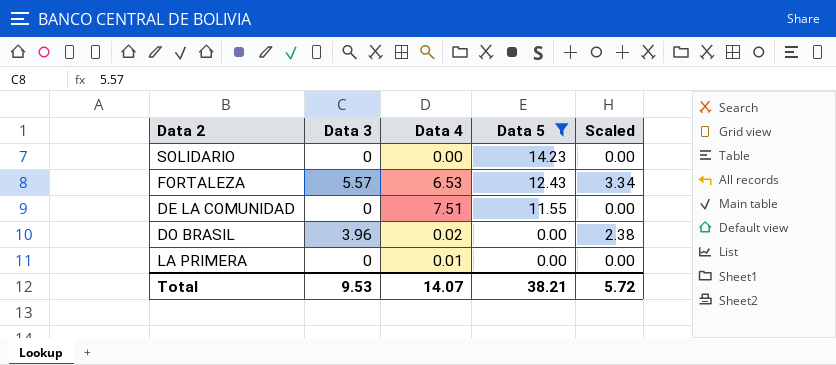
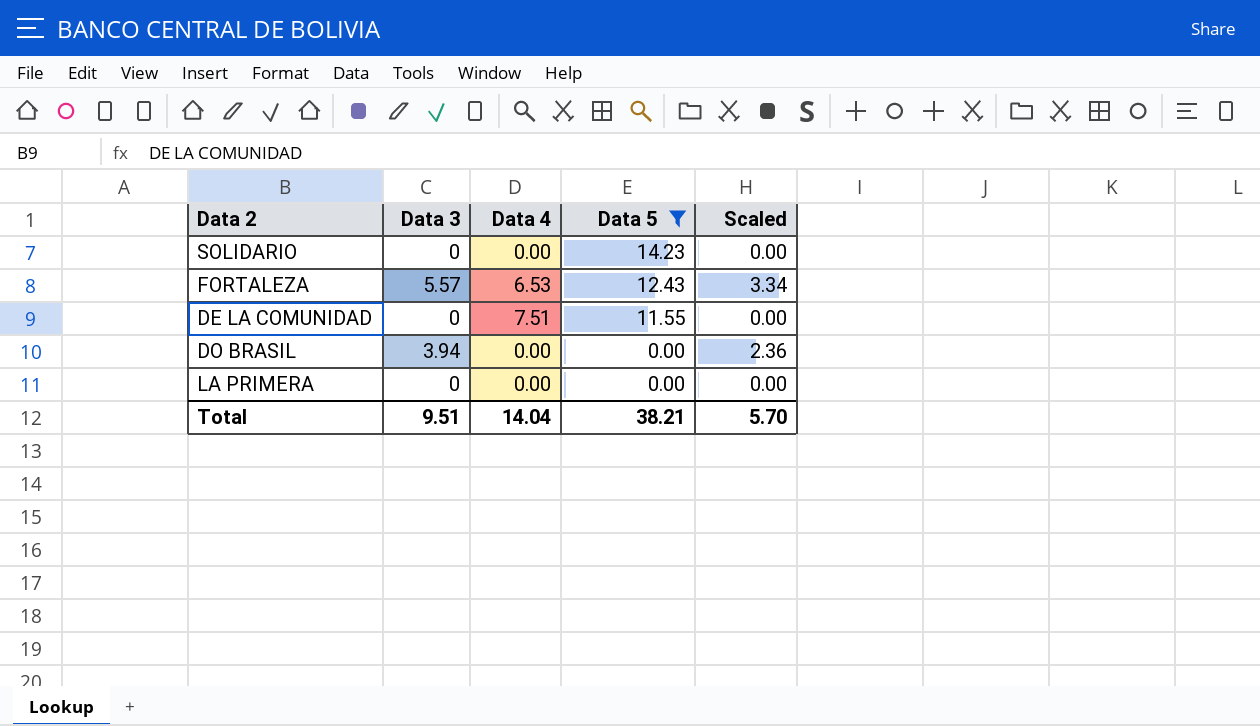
DO BRASIL | Data 3: 3.96 -> 3.94
DO BRASIL | Data 4: 0.02 -> 0.00
DO BRASIL | Scaled: 2.38 -> 2.36
LA PRIMERA | Data 4: 0.01 -> 0.00
Total | Data 3: 9.53 -> 9.51
Total | Data 4: 14.07 -> 14.04
Total | Scaled: 5.72 -> 5.70

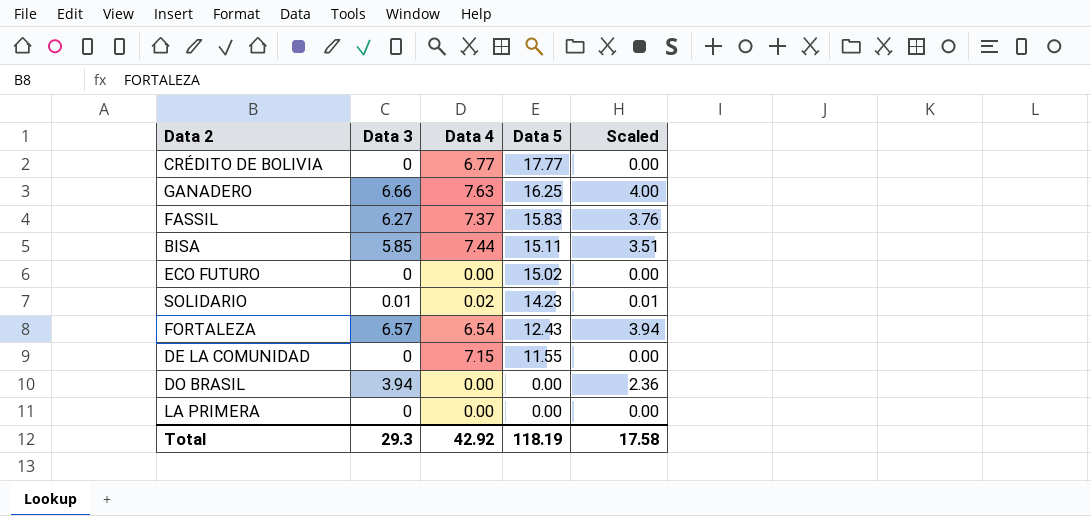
filter: Data 5 <= 14.23 -> none
SOLIDARIO | Data 3: 0 -> 0.01
SOLIDARIO | Data 4: 0.00 -> 0.02
SOLIDARIO | Scaled: 0.00 -> 0.01
FORTALEZA | Data 3: 5.57 -> 6.57
FORTALEZA | Data 4: 6.53 -> 6.54
FORTALEZA | Scaled: 3.34 -> 3.94
DE LA COMUNIDAD | Data 4: 7.51 -> 7.15
Total | Data 3: 9.51 -> 29.3
Total | Data 4: 14.04 -> 42.92
Total | Data 5: 38.21 -> 118.19
Total | Scaled: 5.70 -> 17.58

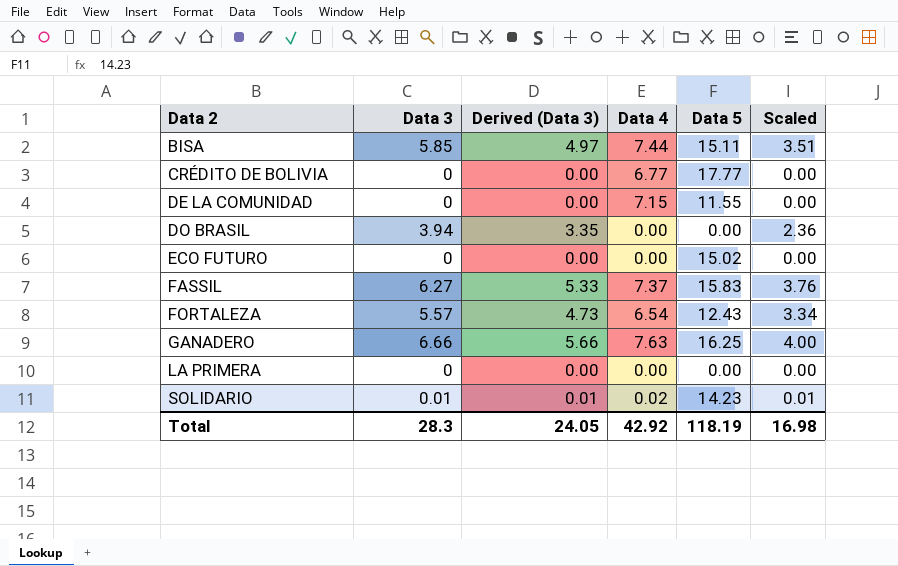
row order: Data 5 descending -> Data 2 ascending
column Derived (Data 3) | formula: none -> [Data 3] * 0.85
FORTALEZA | Data 3: 6.57 -> 5.57
FORTALEZA | Scaled: 3.94 -> 3.34
Total | Data 3: 29.3 -> 28.3
Total | Scaled: 17.58 -> 16.98

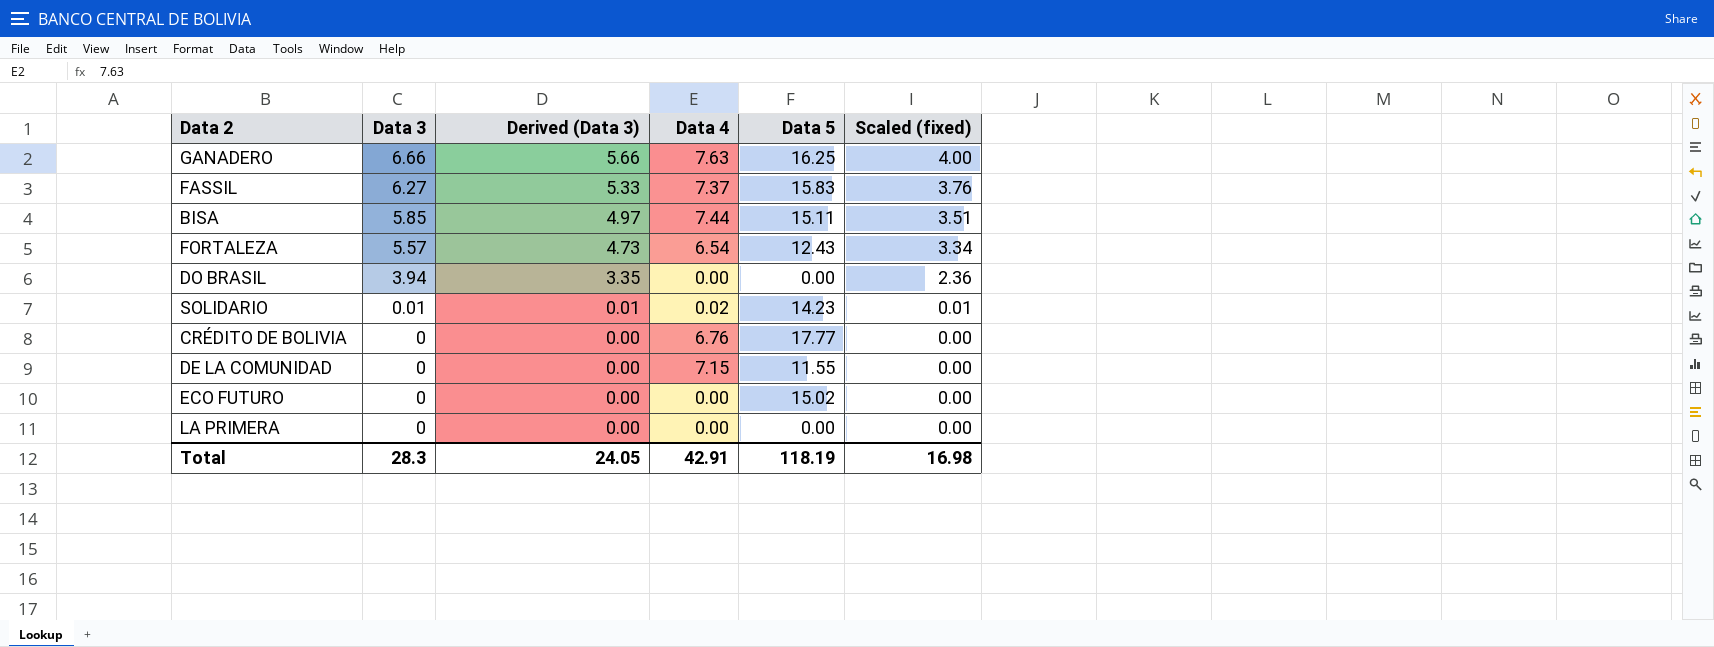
row order: Data 2 ascending -> Data 3 descending
column name: Scaled -> Scaled (fixed)
CRÉDITO DE BOLIVIA | Data 4: 6.77 -> 6.76
Total | Data 4: 42.92 -> 42.91

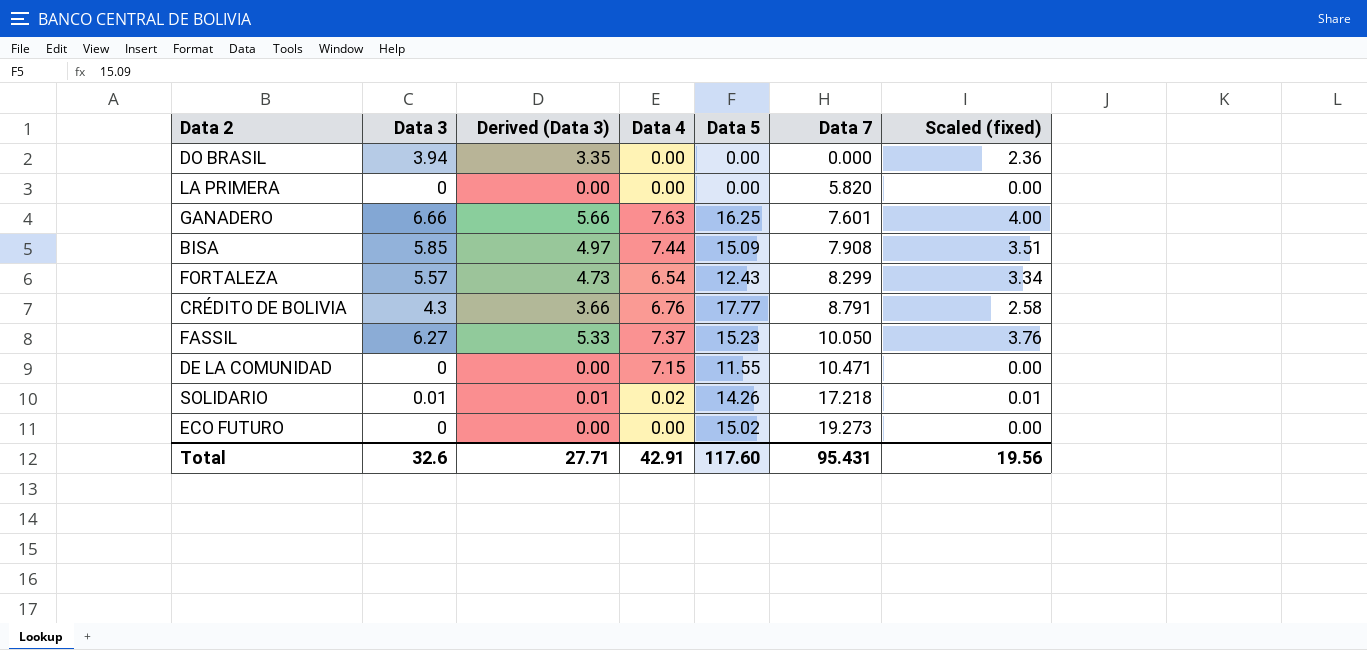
row order: Data 3 descending -> Data 7 ascending
column Data 7 | position: none -> 6
BISA | Data 5: 15.11 -> 15.09
CRÉDITO DE BOLIVIA | Data 3: 0 -> 4.3
CRÉDITO DE BOLIVIA | Derived (Data 3): 0.00 -> 3.66
CRÉDITO DE BOLIVIA | Scaled (fixed): 0.00 -> 2.58
FASSIL | Data 5: 15.83 -> 15.23
SOLIDARIO | Data 5: 14.23 -> 14.26
Total | Data 3: 28.3 -> 32.6
Total | Derived (Data 3): 24.05 -> 27.71
Total | Data 5: 118.19 -> 117.60
Total | Scaled (fixed): 16.98 -> 19.56

